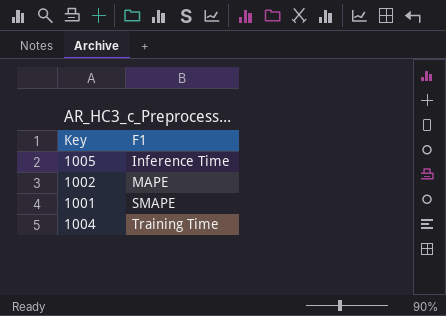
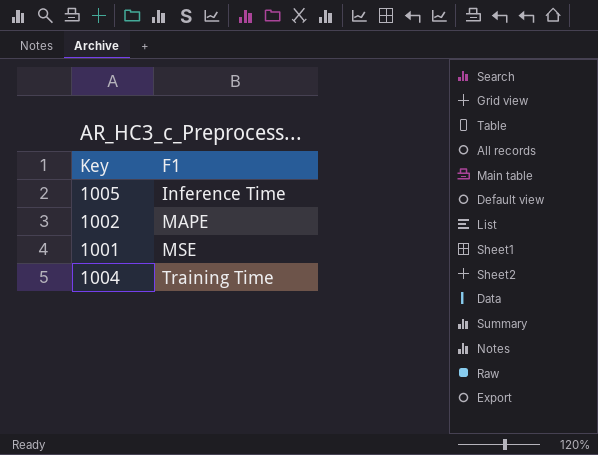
1001 | F1: SMAPE -> MSE

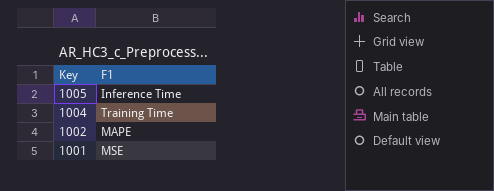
row order: F1 ascending -> Key descending

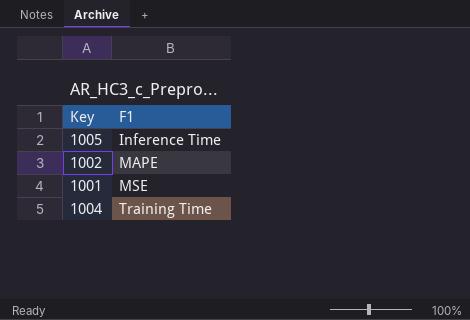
row order: Key descending -> F1 ascending

